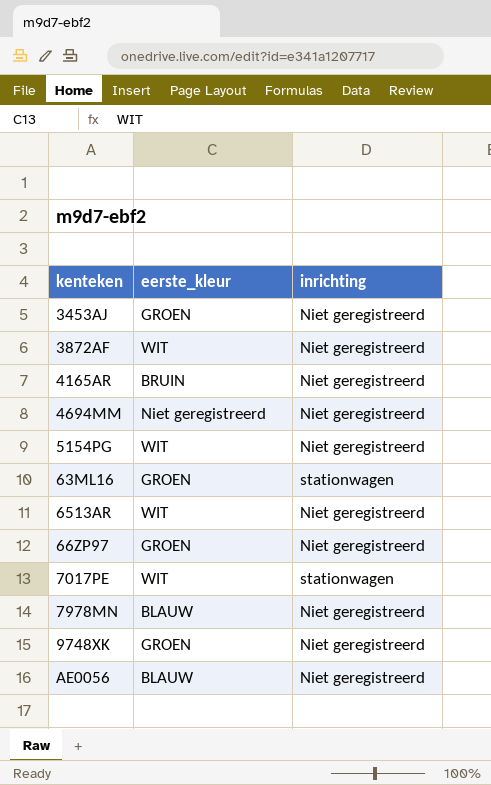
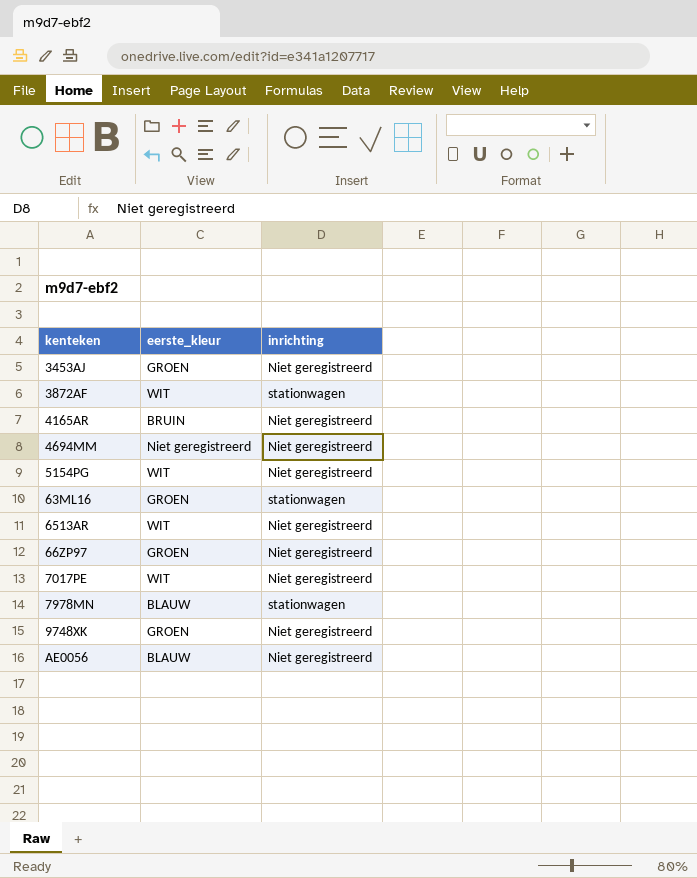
3872AF | inrichting: Niet geregistreerd -> stationwagen
7017PE | inrichting: stationwagen -> Niet geregistreerd
7978MN | inrichting: Niet geregistreerd -> stationwagen

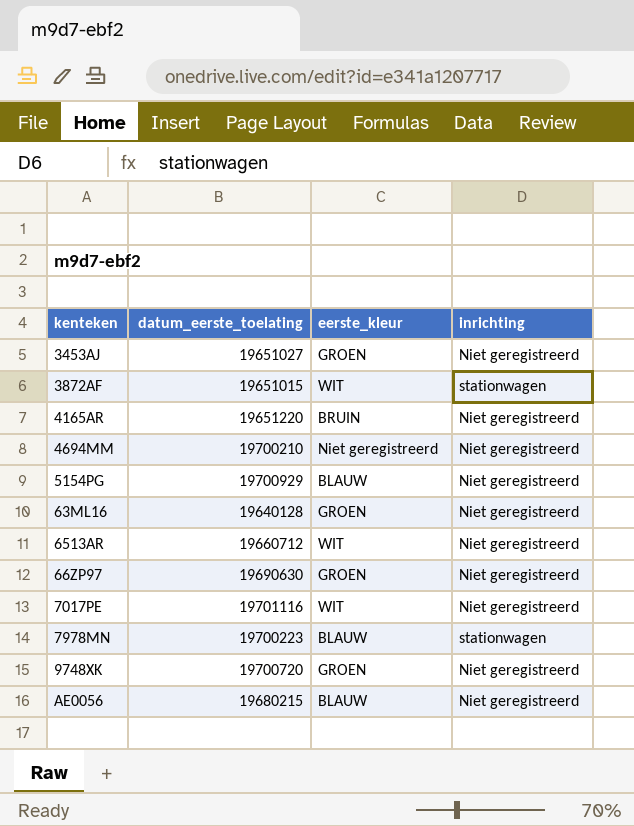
column datum_eerste_toelating | position: none -> 2
5154PG | eerste_kleur: WIT -> BLAUW
63ML16 | inrichting: stationwagen -> Niet geregistreerd

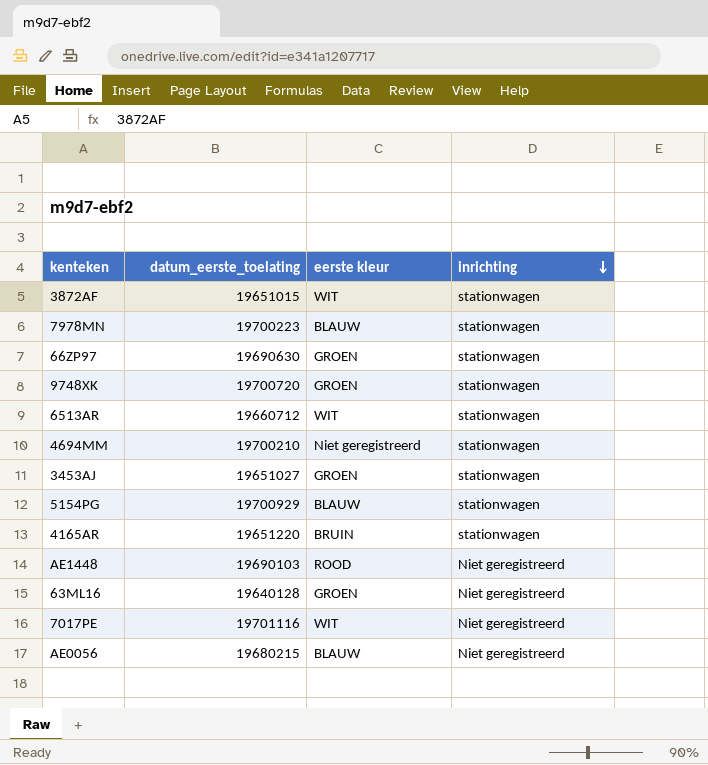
row order: none -> inrichting descending
column name: eerste_kleur -> eerste kleur
66ZP97 | inrichting: Niet geregistreerd -> stationwagen
9748XK | inrichting: Niet geregistreerd -> stationwagen
6513AR | inrichting: Niet geregistreerd -> stationwagen
4694MM | inrichting: Niet geregistreerd -> stationwagen
3453AJ | inrichting: Niet geregistreerd -> stationwagen
5154PG | inrichting: Niet geregistreerd -> stationwagen
4165AR | inrichting: Niet geregistreerd -> stationwagen
row AE1448: none -> 19690103 | ROOD | Niet geregistreerd

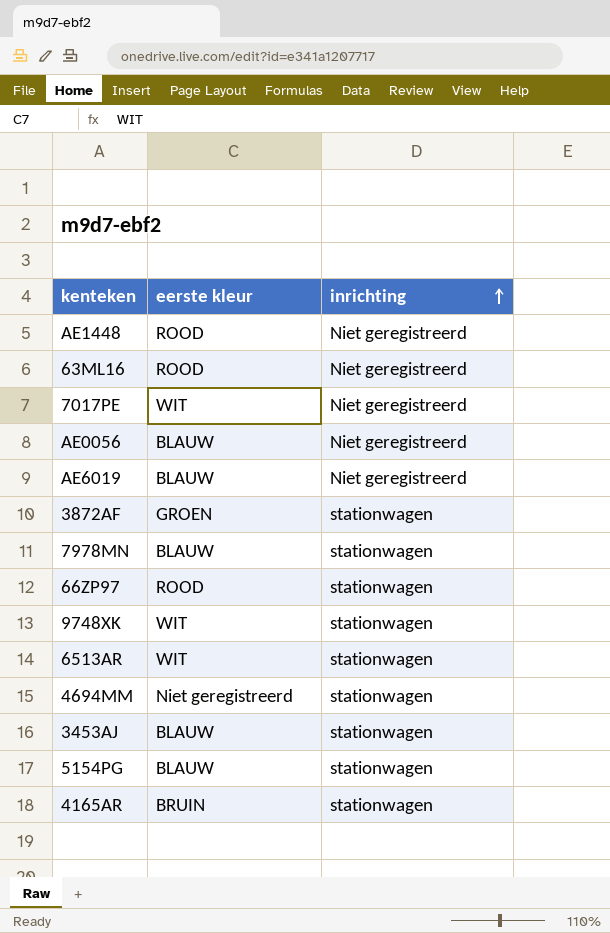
row order: inrichting descending -> inrichting ascending
column datum_eerste_toelating | position: 2 -> none
63ML16 | eerste kleur: GROEN -> ROOD
row AE6019: none -> BLAUW | Niet geregistreerd
3872AF | eerste kleur: WIT -> GROEN
66ZP97 | eerste kleur: GROEN -> ROOD
9748XK | eerste kleur: GROEN -> WIT
3453AJ | eerste kleur: GROEN -> BLAUW

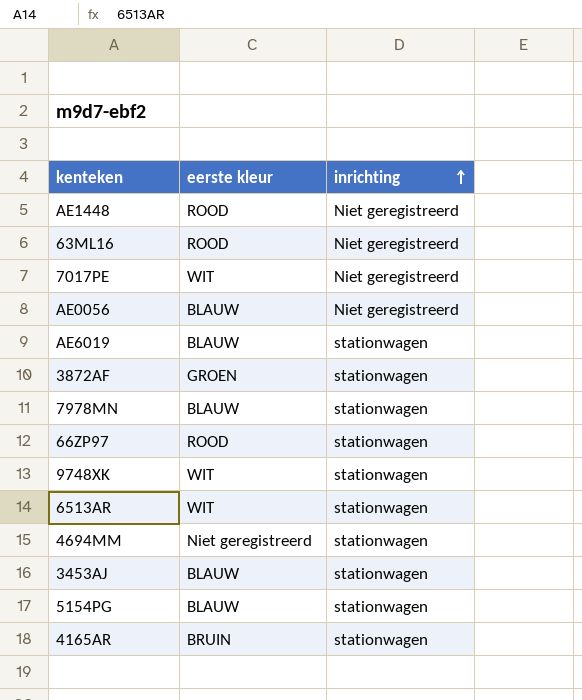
AE6019 | inrichting: Niet geregistreerd -> stationwagen

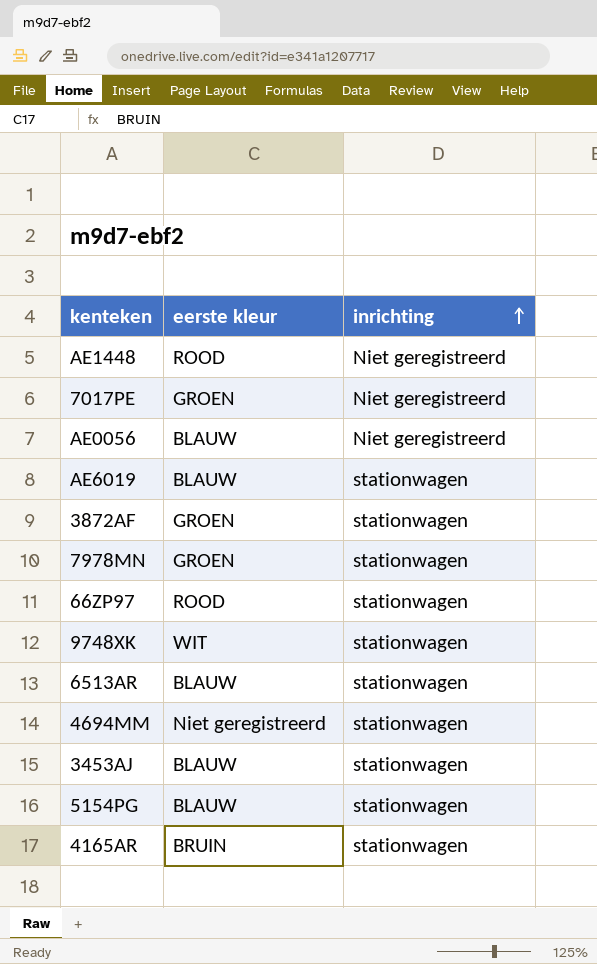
row 63ML16: ROOD | Niet geregistreerd -> none
7017PE | eerste kleur: WIT -> GROEN
7978MN | eerste kleur: BLAUW -> GROEN
6513AR | eerste kleur: WIT -> BLAUW

